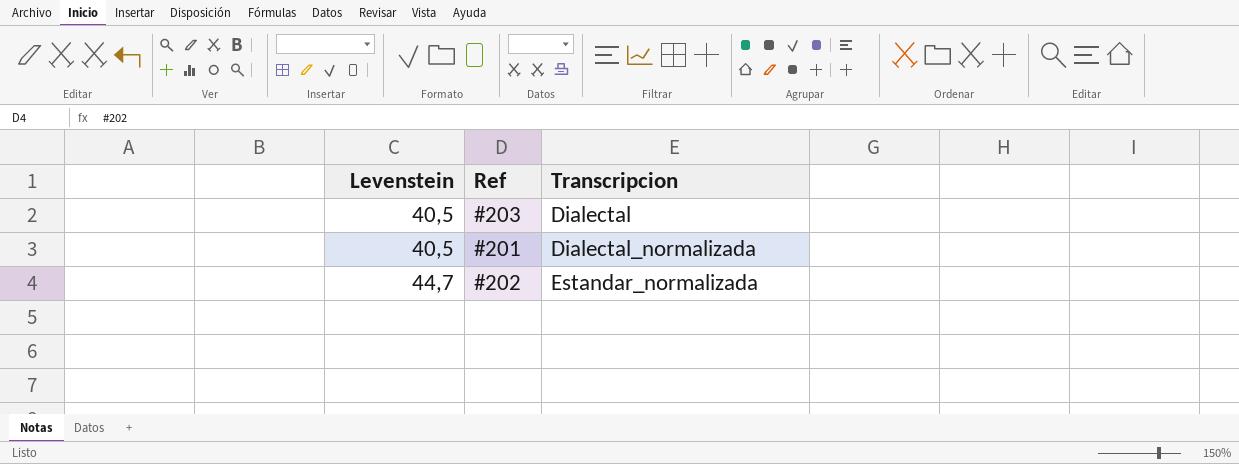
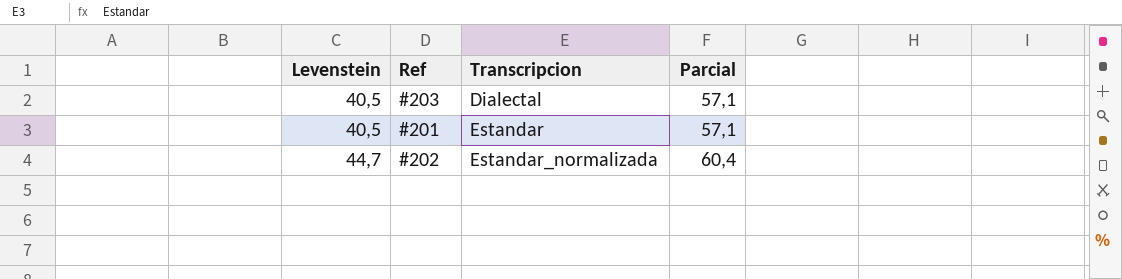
column Parcial | position: none -> 4
#201 | Transcripcion: Dialectal_normalizada -> Estandar

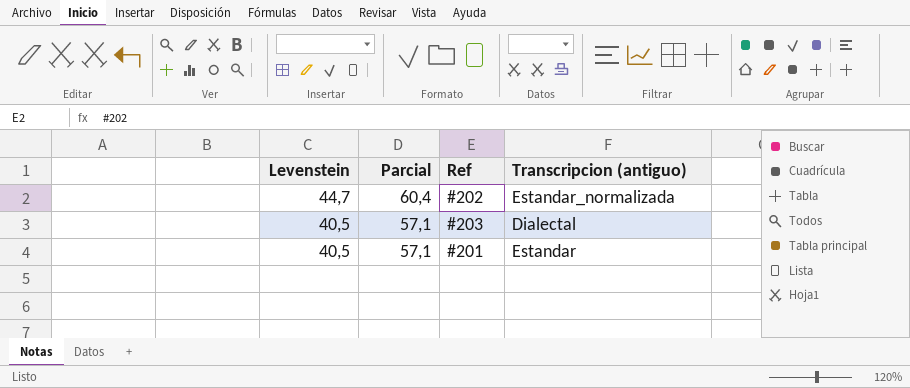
row order: Levenstein ascending -> Levenstein descending
column Parcial | position: 4 -> 2
column name: Transcripcion -> Transcripcion (antiguo)

